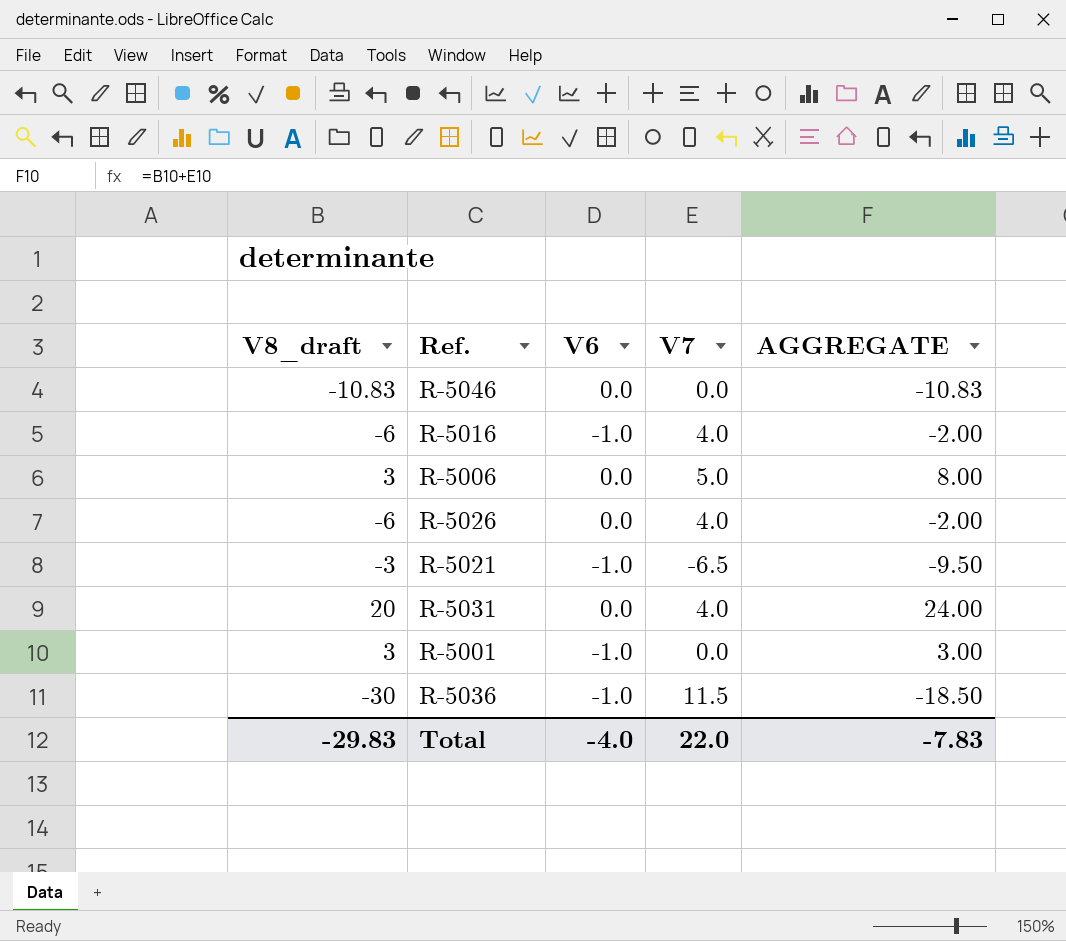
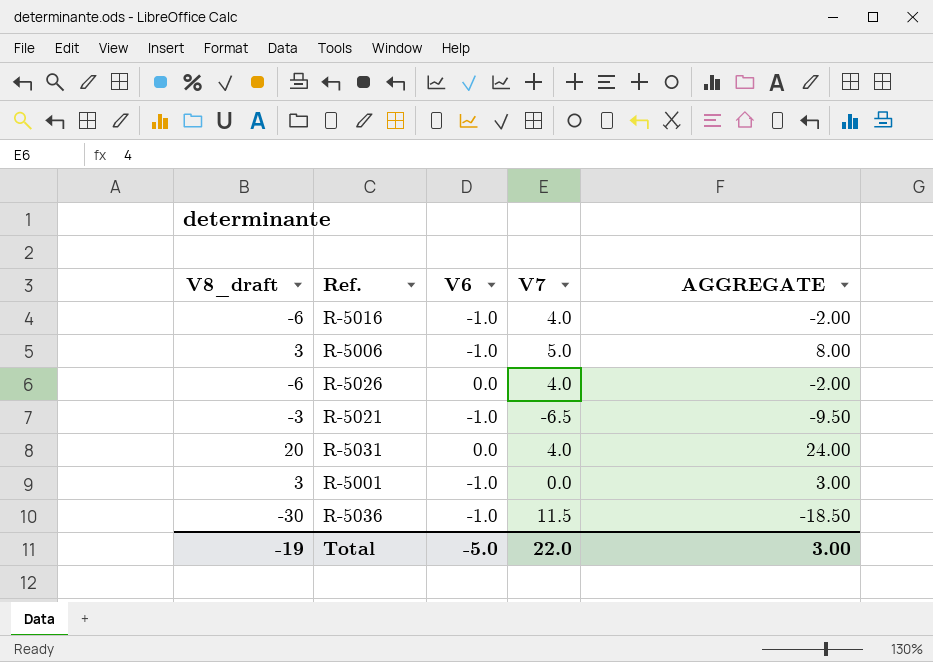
row R-5046: -10.83 | 0.0 | 0.0 | -10.83 -> none
R-5006 | V6: 0.0 -> -1.0
Total | V8_draft: -29.83 -> -19
Total | V6: -4.0 -> -5.0
Total | AGGREGATE: -7.83 -> 3.00

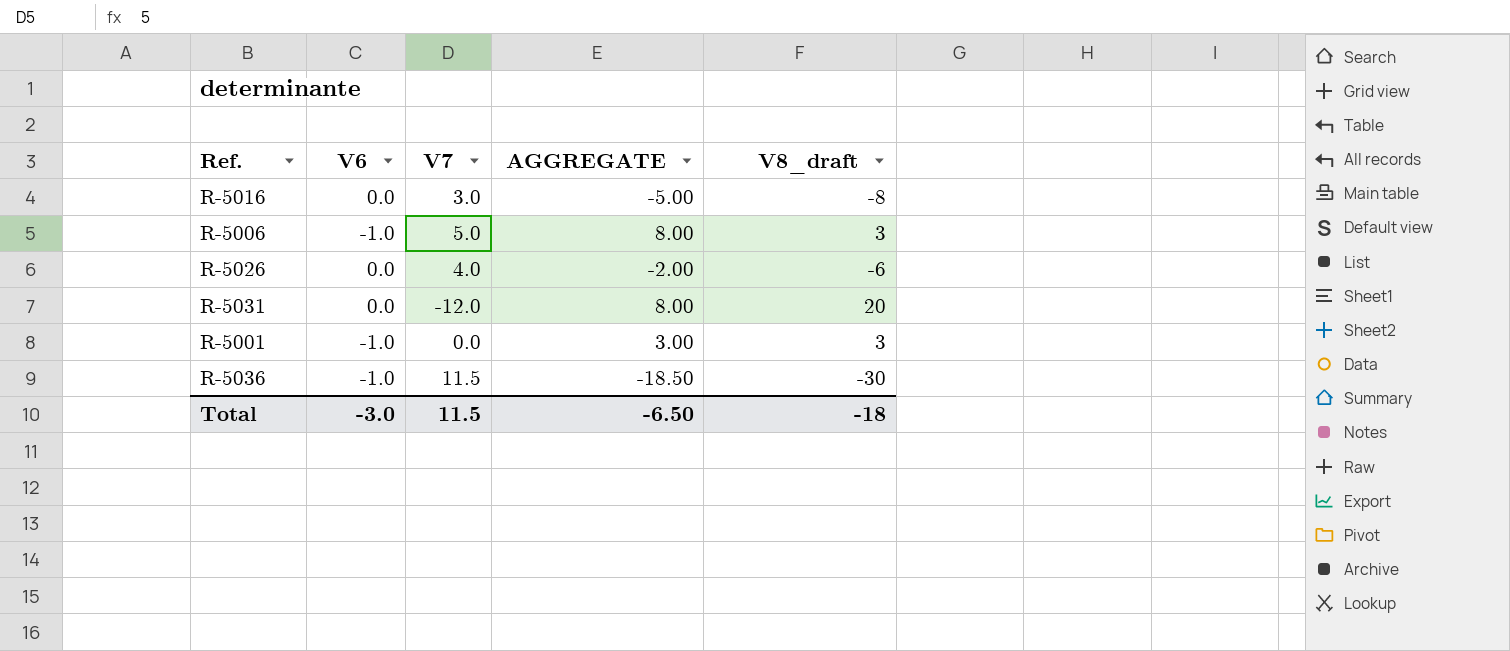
column V8_draft | position: 1 -> 5
row R-5021: -3 | -1.0 | -6.5 | -9.50 -> none
R-5016 | V6: -1.0 -> 0.0
R-5016 | V7: 4.0 -> 3.0
R-5016 | AGGREGATE: -2.00 -> -5.00
R-5016 | V8_draft: -6 -> -8
R-5031 | V7: 4.0 -> -12.0
R-5031 | AGGREGATE: 24.00 -> 8.00
Total | V6: -5.0 -> -3.0
Total | V7: 22.0 -> 11.5
Total | AGGREGATE: 3.00 -> -6.50
Total | V8_draft: -19 -> -18

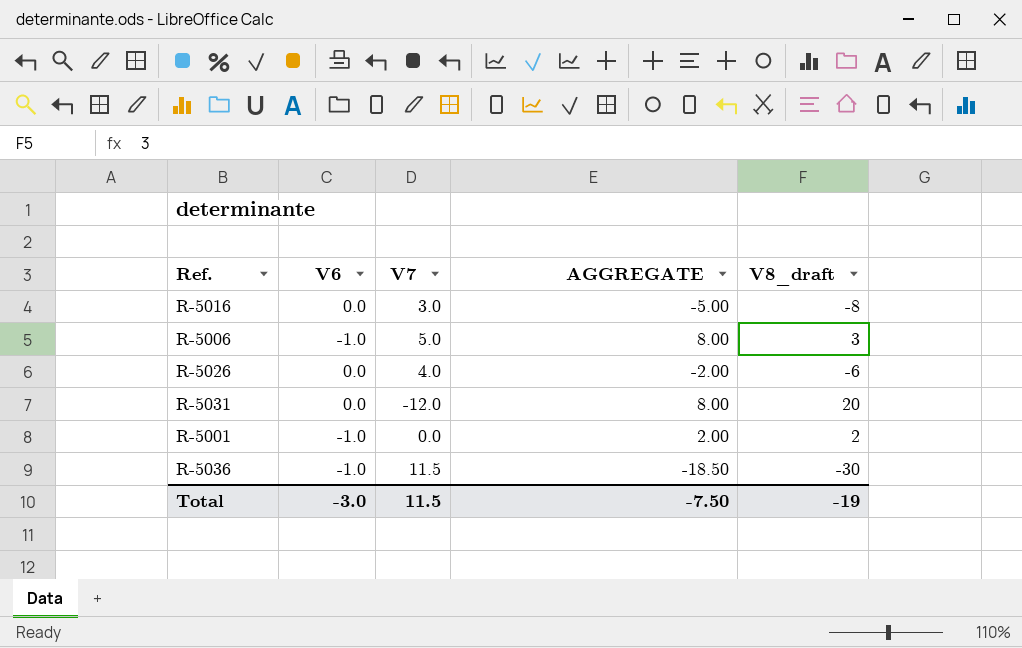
R-5001 | AGGREGATE: 3.00 -> 2.00
R-5001 | V8_draft: 3 -> 2
Total | AGGREGATE: -6.50 -> -7.50
Total | V8_draft: -18 -> -19

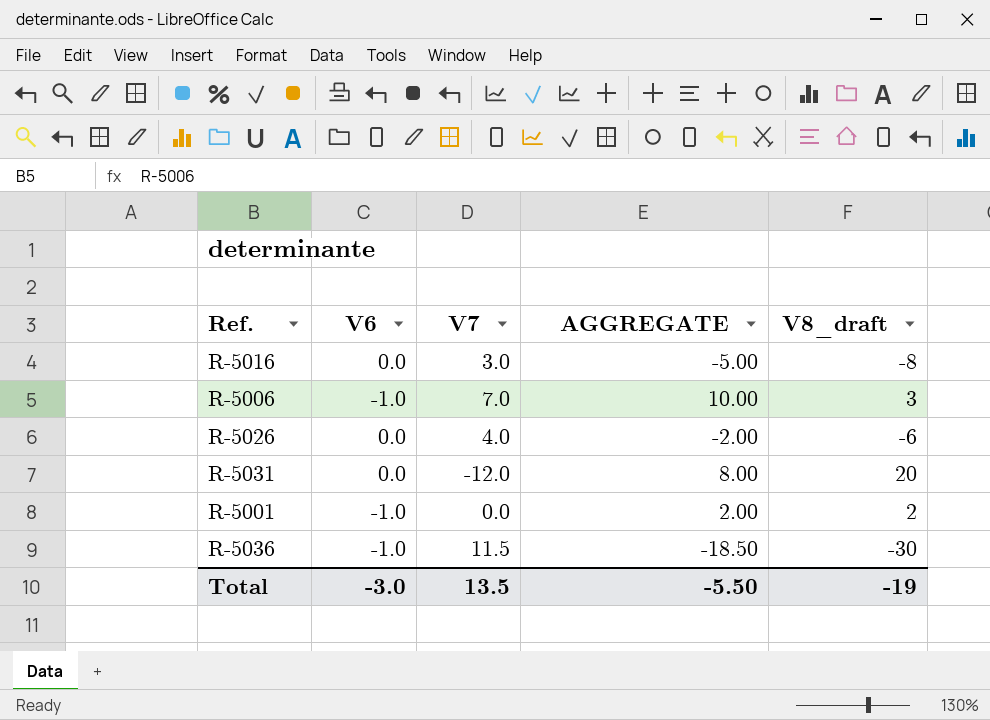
R-5006 | V7: 5.0 -> 7.0
R-5006 | AGGREGATE: 8.00 -> 10.00
Total | V7: 11.5 -> 13.5
Total | AGGREGATE: -7.50 -> -5.50

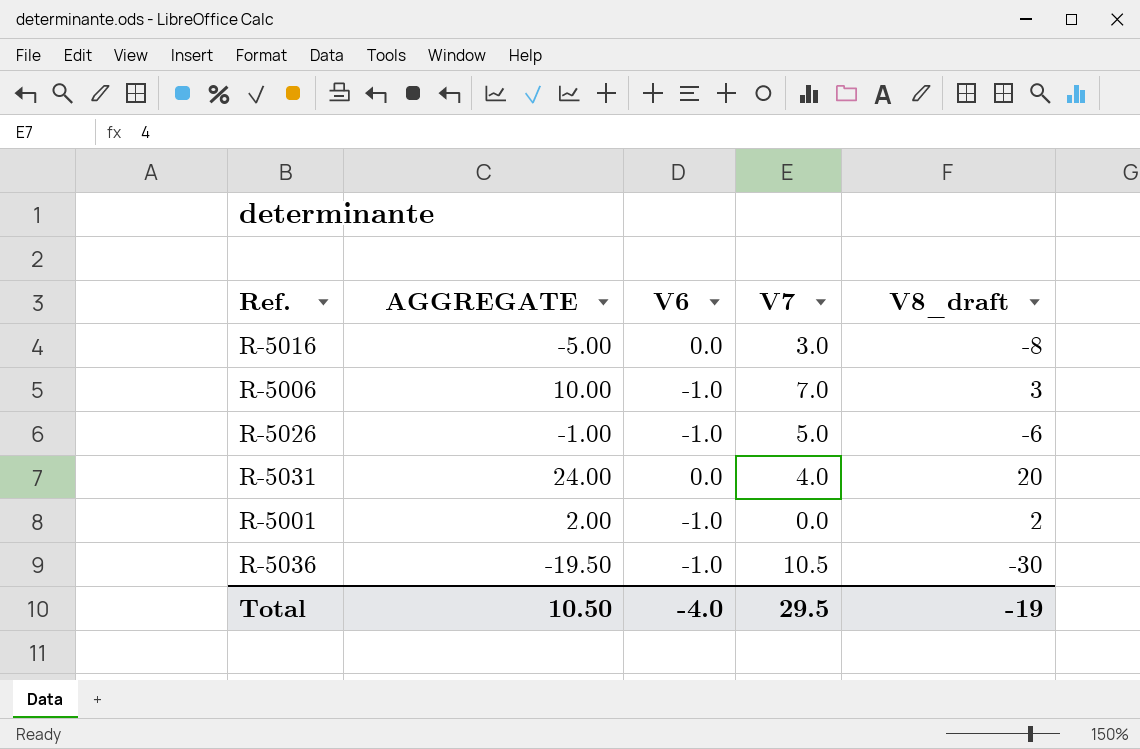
column AGGREGATE | position: 4 -> 2
R-5026 | AGGREGATE: -2.00 -> -1.00
R-5026 | V6: 0.0 -> -1.0
R-5026 | V7: 4.0 -> 5.0
R-5031 | AGGREGATE: 8.00 -> 24.00
R-5031 | V7: -12.0 -> 4.0
R-5036 | AGGREGATE: -18.50 -> -19.50
R-5036 | V7: 11.5 -> 10.5
Total | AGGREGATE: -5.50 -> 10.50
Total | V6: -3.0 -> -4.0
Total | V7: 13.5 -> 29.5

